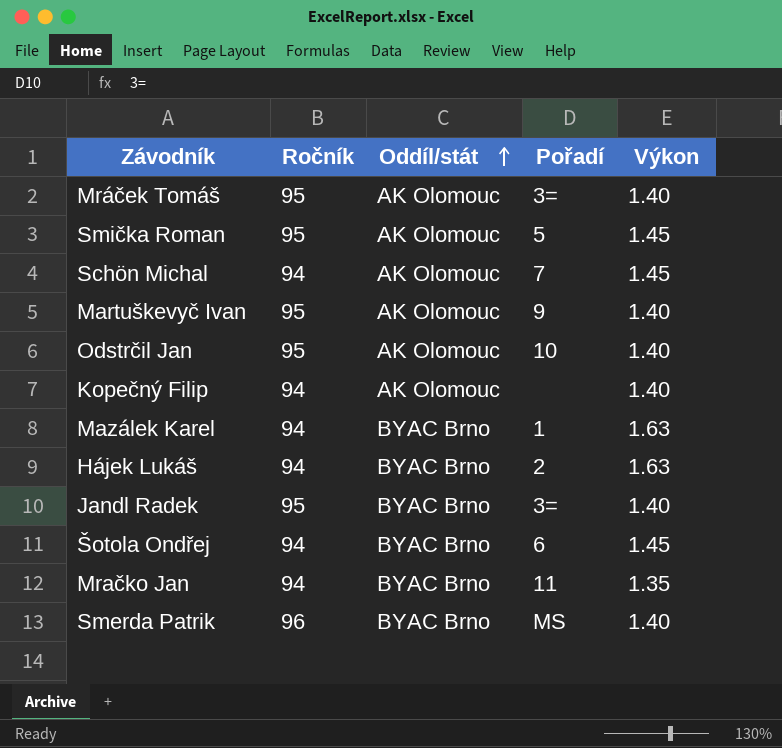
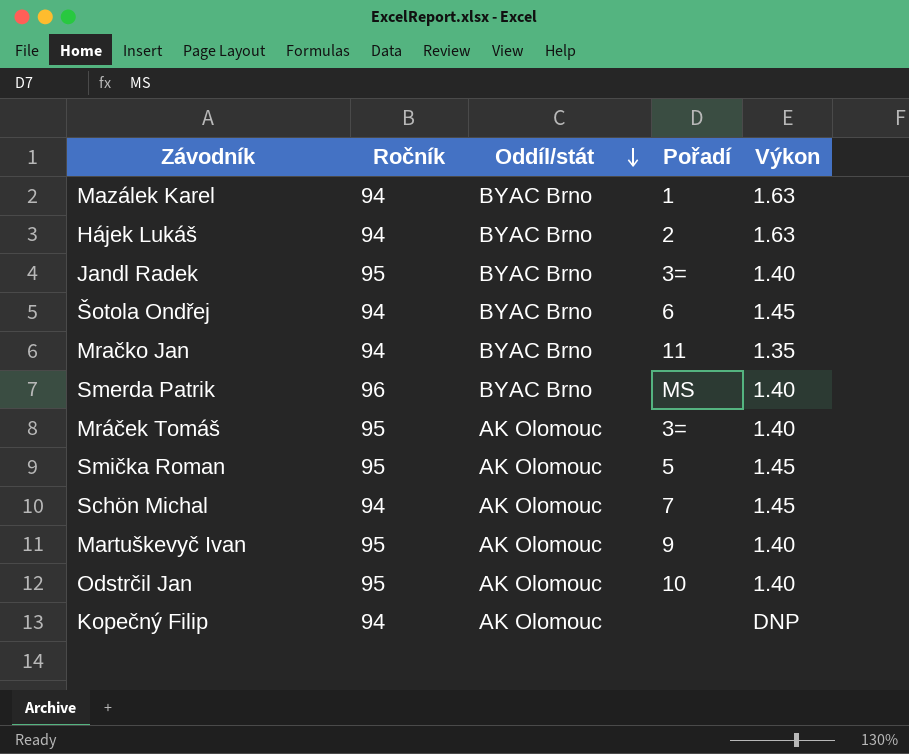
row order: Oddíl/stát ascending -> Oddíl/stát descending
Kopečný Filip | Výkon: 1.40 -> DNP

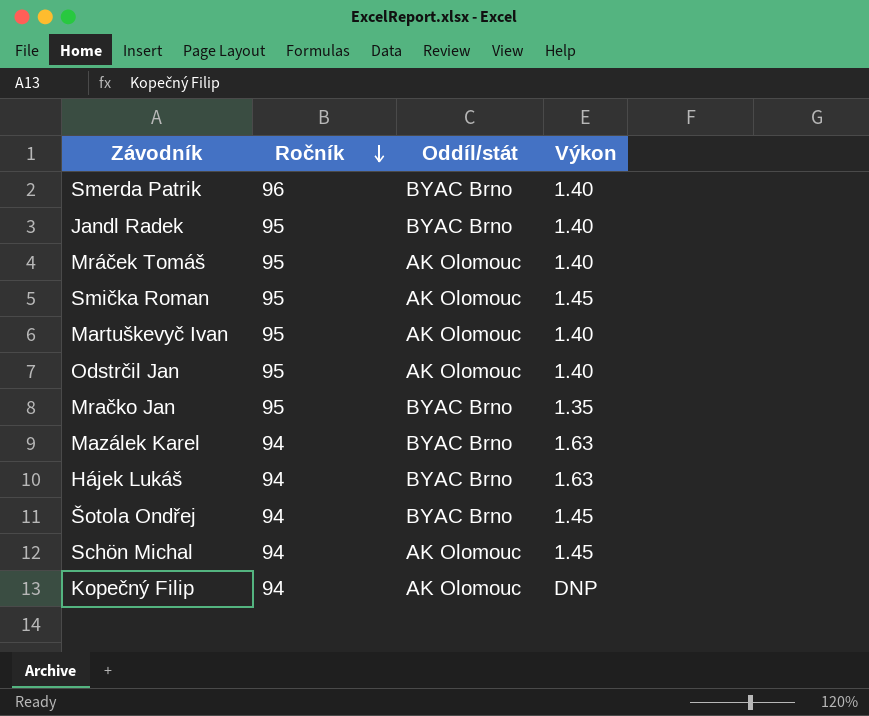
row order: Oddíl/stát descending -> Ročník descending
column Pořadí | position: 4 -> none
Mračko Jan | Ročník: 94 -> 95

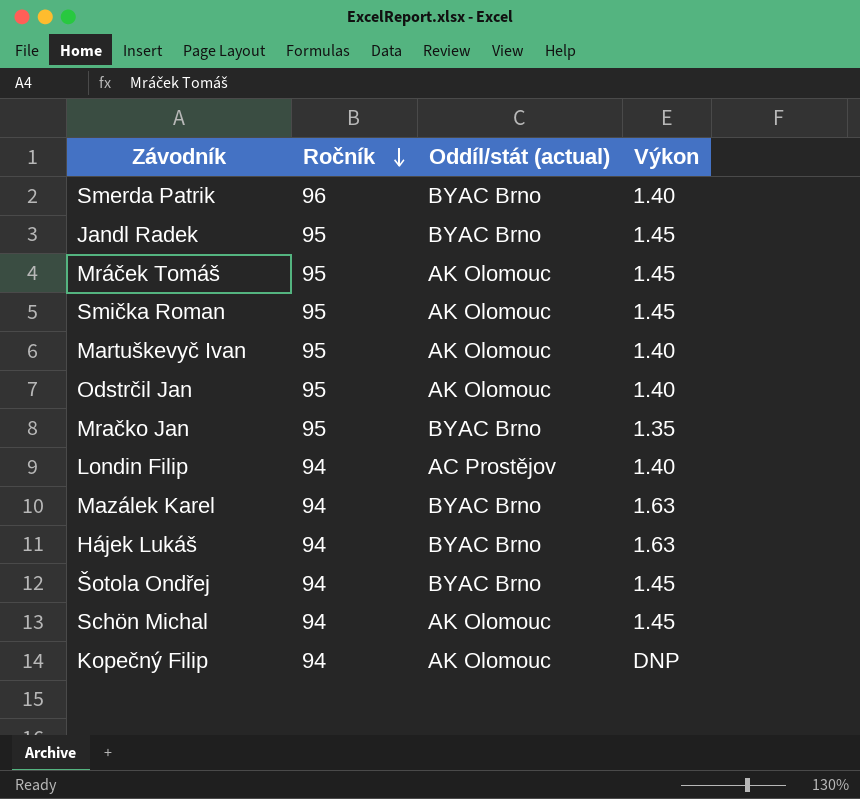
column name: Oddíl/stát -> Oddíl/stát (actual)
Jandl Radek | Výkon: 1.40 -> 1.45
Mráček Tomáš | Výkon: 1.40 -> 1.45
row Londin Filip: none -> 94 | AC Prostějov | 1.40

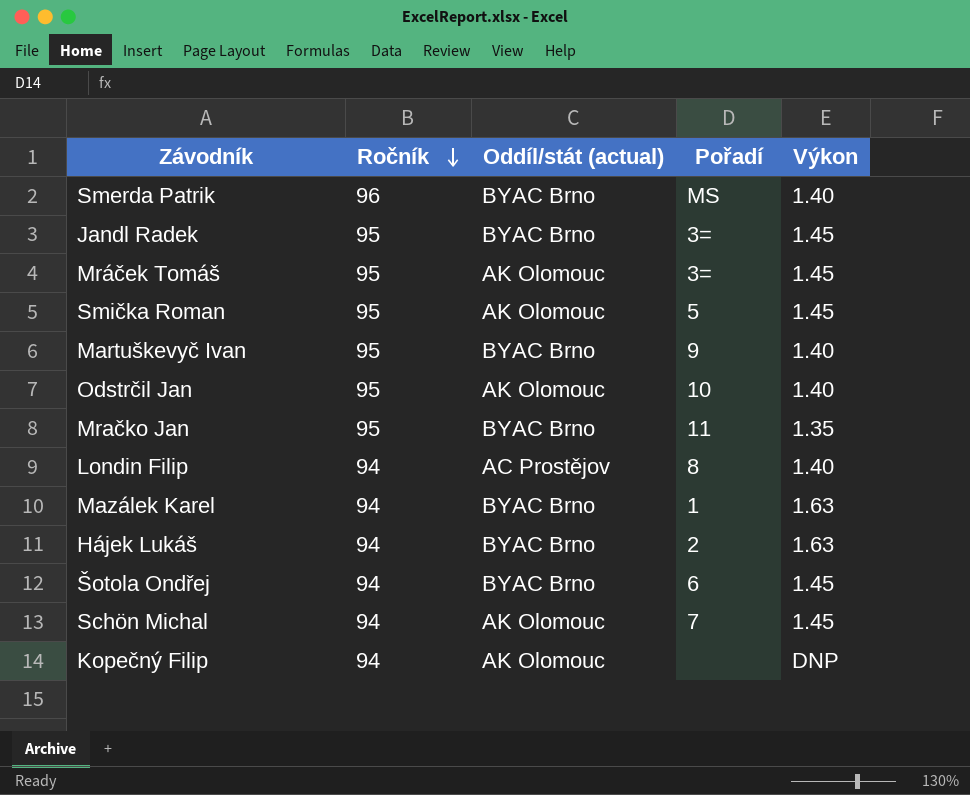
column Pořadí | position: none -> 4
Martuškevyč Ivan | Oddíl/stát (actual): AK Olomouc -> BYAC Brno

